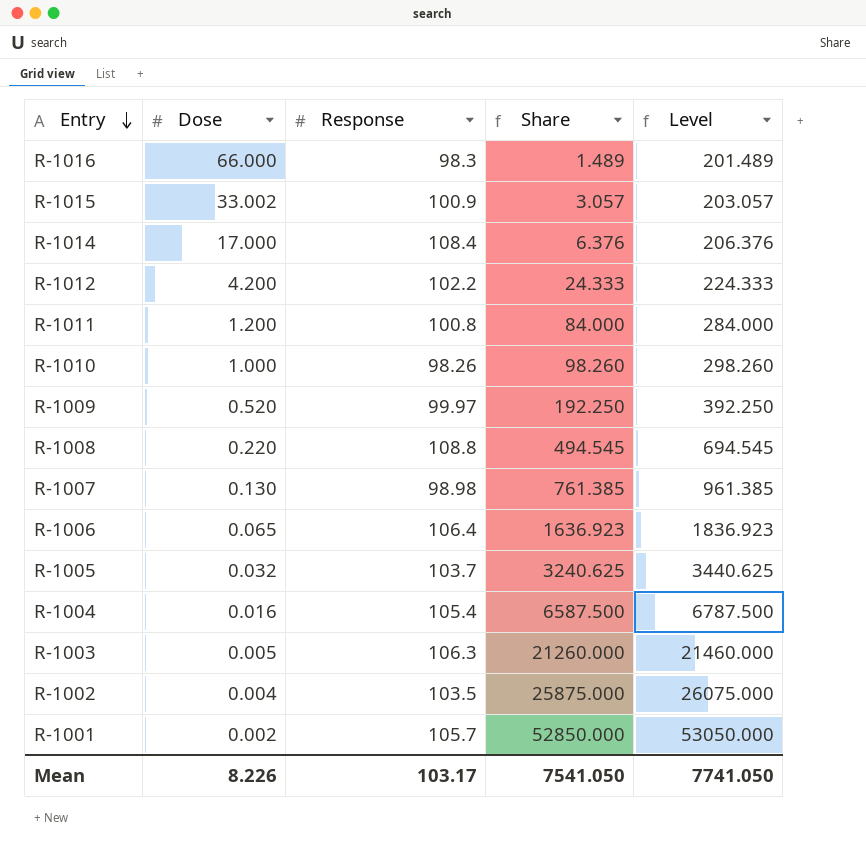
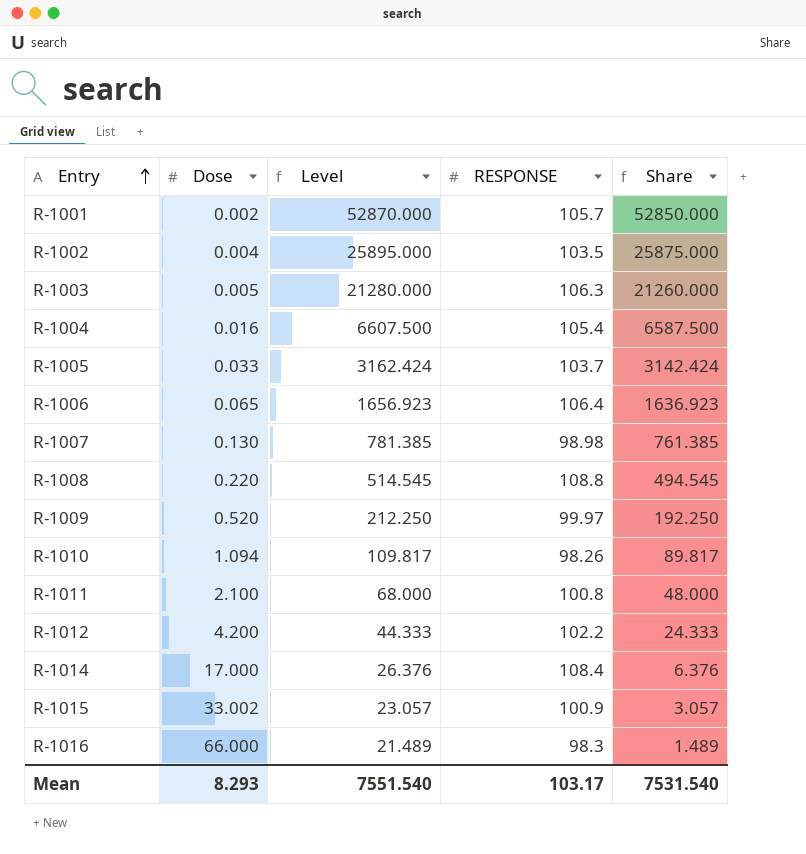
row order: Entry descending -> Entry ascending
column Level | formula: [Share] + 200 -> [Share] + 20
column Level | position: 5 -> 3
column name: Response -> RESPONSE
R-1005 | Dose: 0.032 -> 0.033
R-1005 | Share: 3240.625 -> 3142.424
R-1010 | Dose: 1.000 -> 1.094
R-1010 | Share: 98.260 -> 89.817
R-1011 | Dose: 1.200 -> 2.100
R-1011 | Share: 84.000 -> 48.000
Mean | Dose: 8.226 -> 8.293
Mean | Level: 7741.050 -> 7551.540
Mean | Share: 7541.050 -> 7531.540

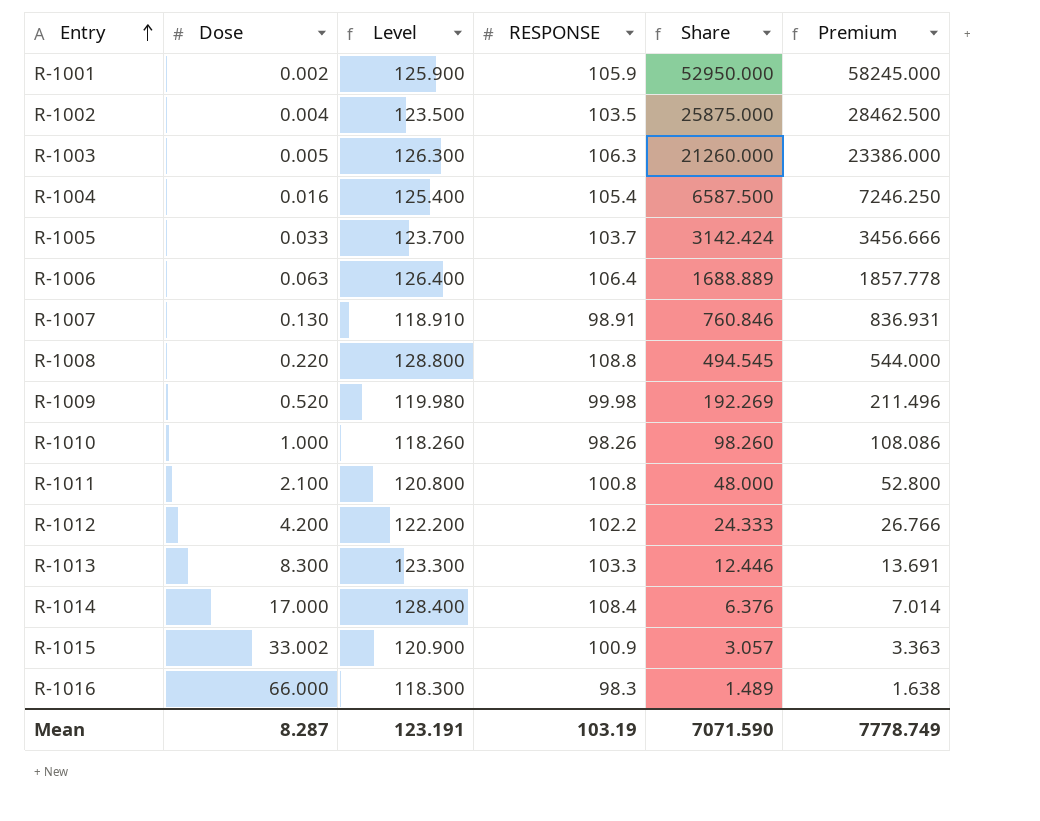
column Level | formula: [Share] + 20 -> [RESPONSE] + 20
column Premium | formula: none -> [Share] * 1.1
R-1001 | RESPONSE: 105.7 -> 105.9
R-1001 | Share: 52850.000 -> 52950.000
R-1006 | Dose: 0.065 -> 0.063
R-1006 | Share: 1636.923 -> 1688.889
R-1007 | RESPONSE: 98.98 -> 98.91
R-1007 | Share: 761.385 -> 760.846
R-1009 | RESPONSE: 99.97 -> 99.98
R-1009 | Share: 192.250 -> 192.269
R-1010 | Dose: 1.094 -> 1.000
R-1010 | Share: 89.817 -> 98.260
row R-1013: none -> 8.300 | 123.300 | 103.3 | 12.446 | 13.691
Mean | Dose: 8.293 -> 8.287
Mean | Level: 7551.540 -> 123.191
Mean | RESPONSE: 103.17 -> 103.19
Mean | Share: 7531.540 -> 7071.590

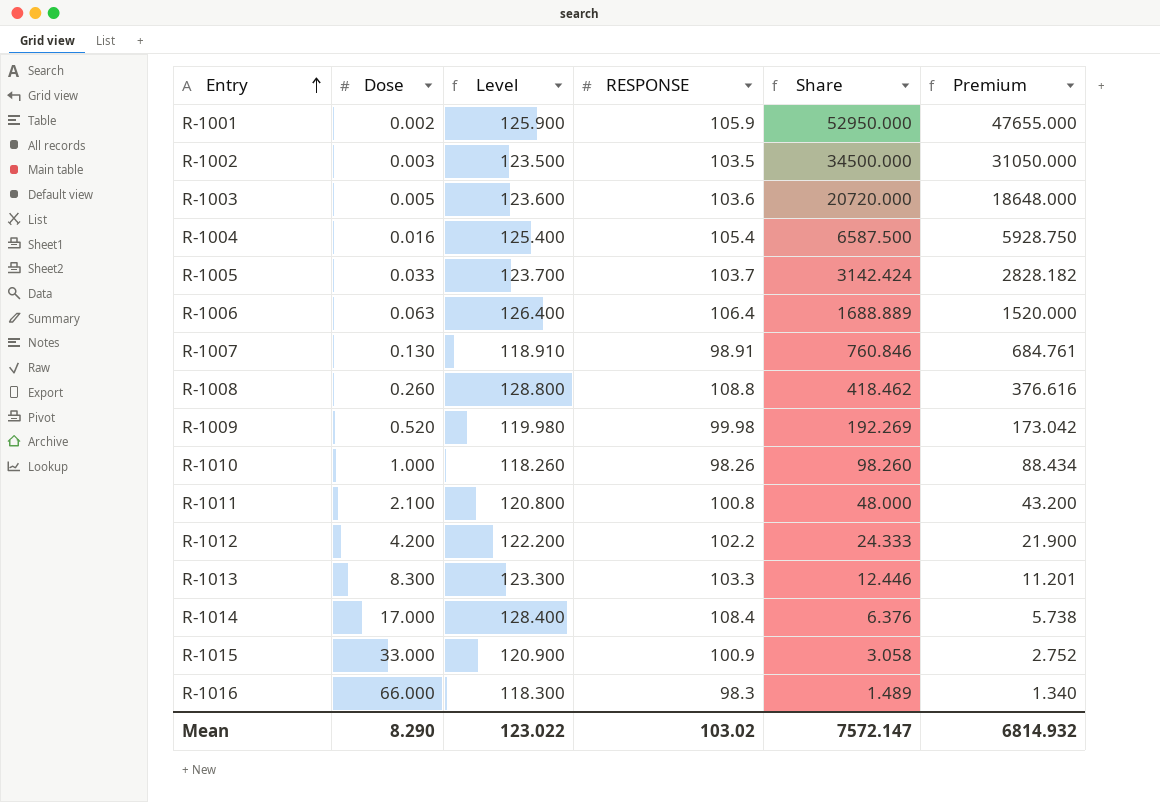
column Premium | formula: [Share] * 1.1 -> [Share] * 0.9
R-1002 | Dose: 0.004 -> 0.003
R-1002 | Share: 25875.000 -> 34500.000
R-1003 | Level: 126.300 -> 123.600
R-1003 | RESPONSE: 106.3 -> 103.6
R-1003 | Share: 21260.000 -> 20720.000
R-1008 | Dose: 0.220 -> 0.260
R-1008 | Share: 494.545 -> 418.462
R-1015 | Dose: 33.002 -> 33.000
R-1015 | Share: 3.057 -> 3.058
Mean | Dose: 8.287 -> 8.290
Mean | Level: 123.191 -> 123.022
Mean | RESPONSE: 103.19 -> 103.02
Mean | Share: 7071.590 -> 7572.147
Mean | Premium: 7778.749 -> 6814.932

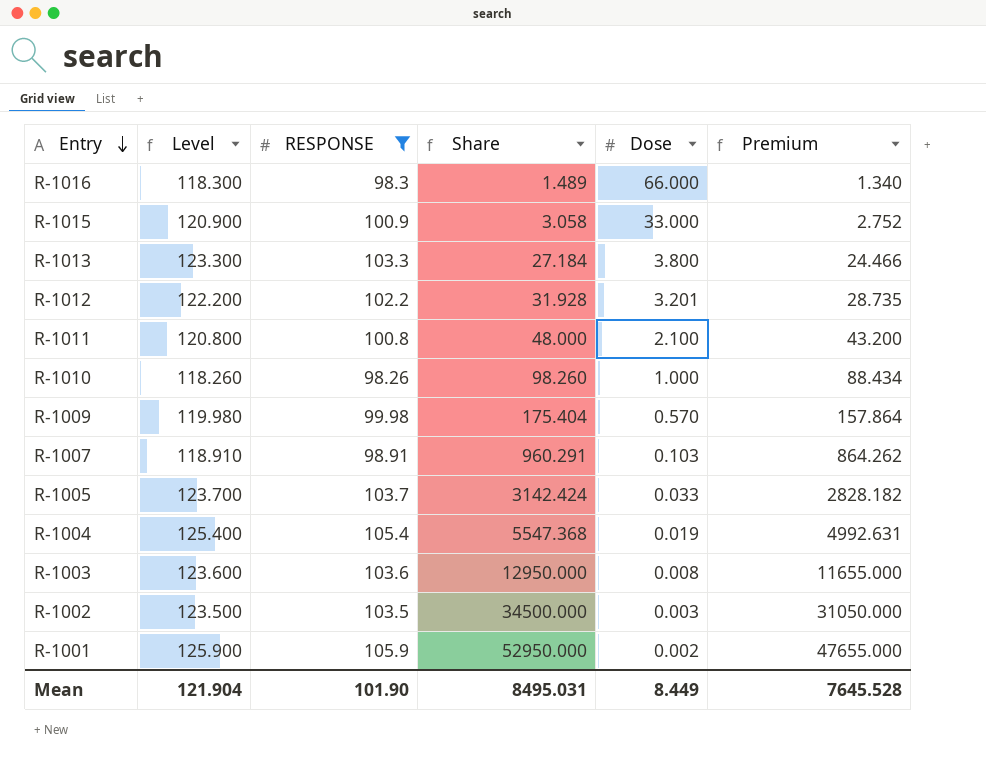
filter: none -> RESPONSE <= 105.9
row order: Entry ascending -> Entry descending
column Dose | position: 2 -> 5
R-1013 | Share: 12.446 -> 27.184
R-1013 | Dose: 8.300 -> 3.800
R-1013 | Premium: 11.201 -> 24.466
R-1012 | Share: 24.333 -> 31.928
R-1012 | Dose: 4.200 -> 3.201
R-1012 | Premium: 21.900 -> 28.735
R-1009 | Share: 192.269 -> 175.404
R-1009 | Dose: 0.520 -> 0.570
R-1009 | Premium: 173.042 -> 157.864
R-1007 | Share: 760.846 -> 960.291
R-1007 | Dose: 0.130 -> 0.103
R-1007 | Premium: 684.761 -> 864.262
R-1004 | Share: 6587.500 -> 5547.368
R-1004 | Dose: 0.016 -> 0.019
R-1004 | Premium: 5928.750 -> 4992.631
R-1003 | Share: 20720.000 -> 12950.000
R-1003 | Dose: 0.005 -> 0.008
R-1003 | Premium: 18648.000 -> 11655.000
Mean | Level: 123.022 -> 121.904
Mean | RESPONSE: 103.02 -> 101.90
Mean | Share: 7572.147 -> 8495.031
Mean | Dose: 8.290 -> 8.449
Mean | Premium: 6814.932 -> 7645.528

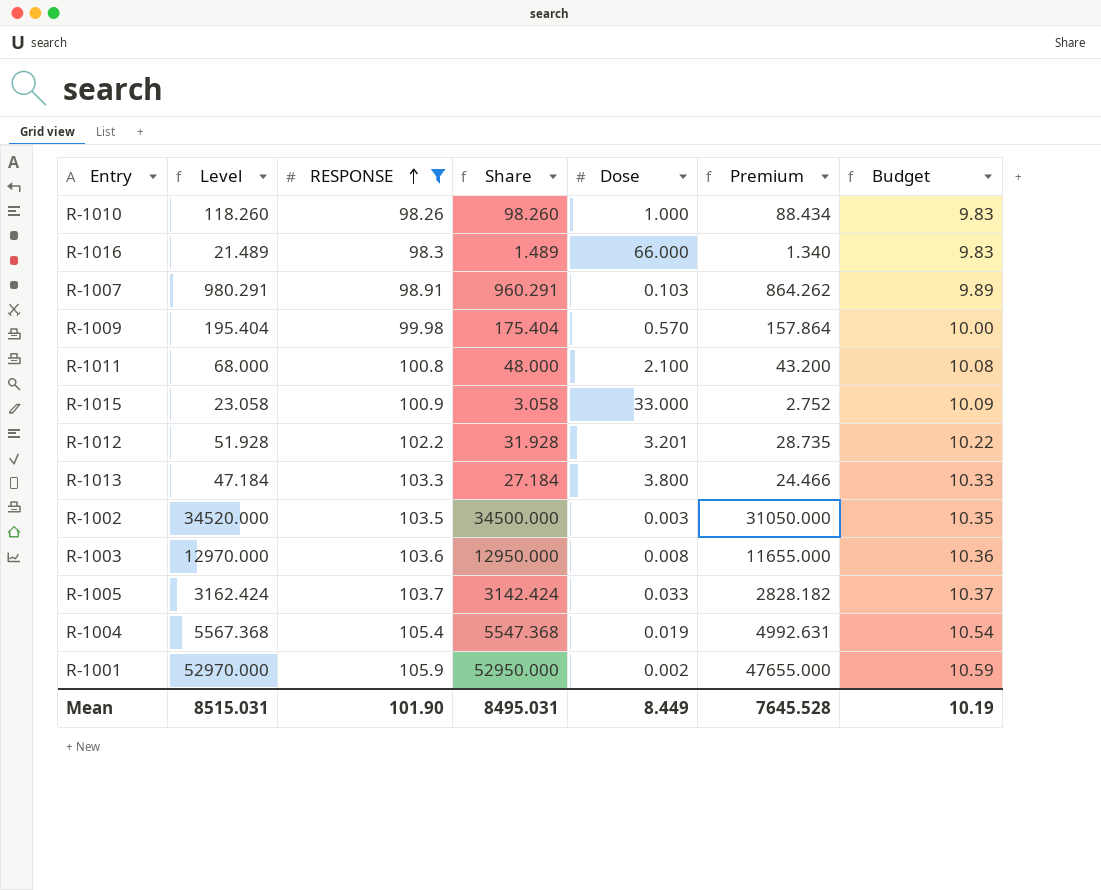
row order: Entry descending -> RESPONSE ascending
column Level | formula: [RESPONSE] + 20 -> [Share] + 20
column Budget | formula: none -> [RESPONSE] * 0.1
Mean | Level: 121.904 -> 8515.031

